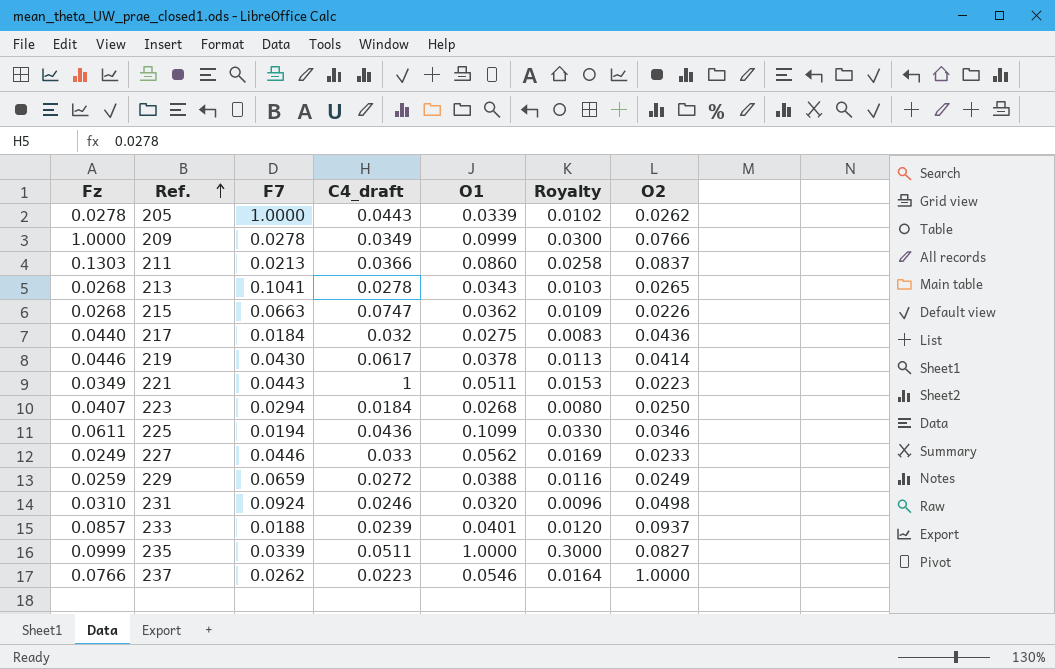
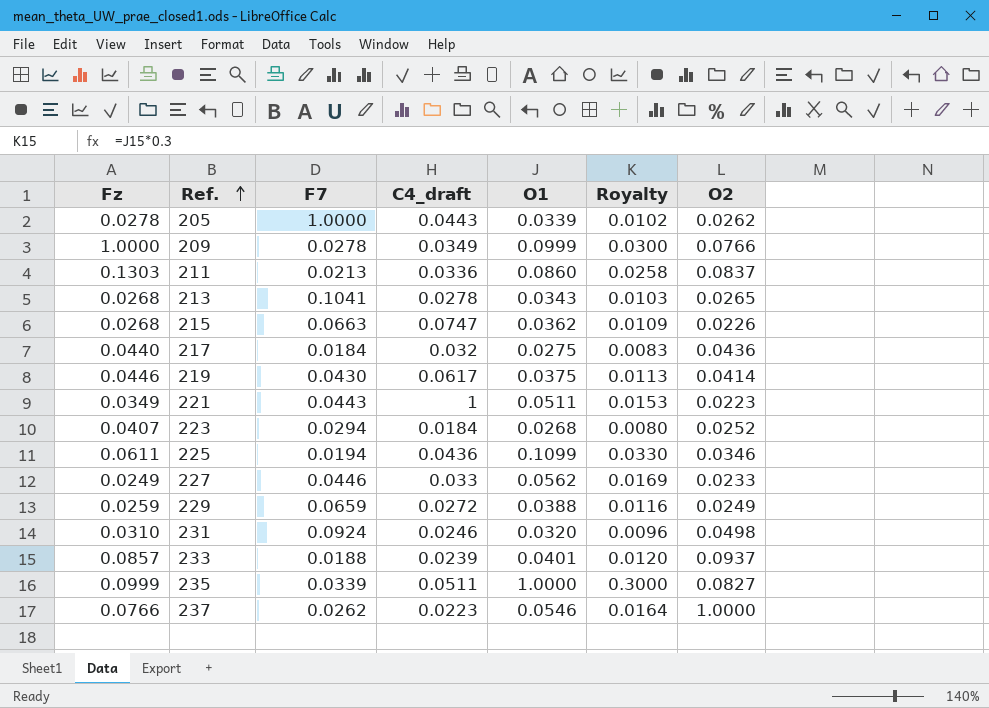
211 | C4_draft: 0.0366 -> 0.0336
219 | O1: 0.0378 -> 0.0375
223 | O2: 0.0250 -> 0.0252

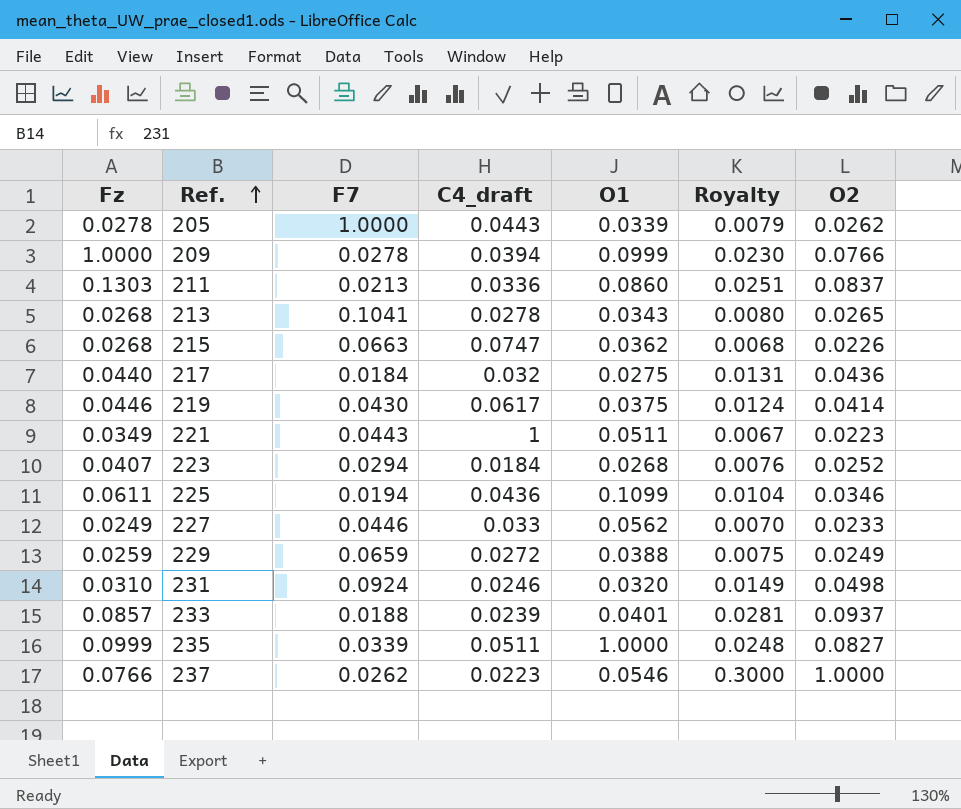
column Royalty | formula: [O1] * 0.3 -> [O2] * 0.3
209 | C4_draft: 0.0349 -> 0.0394

